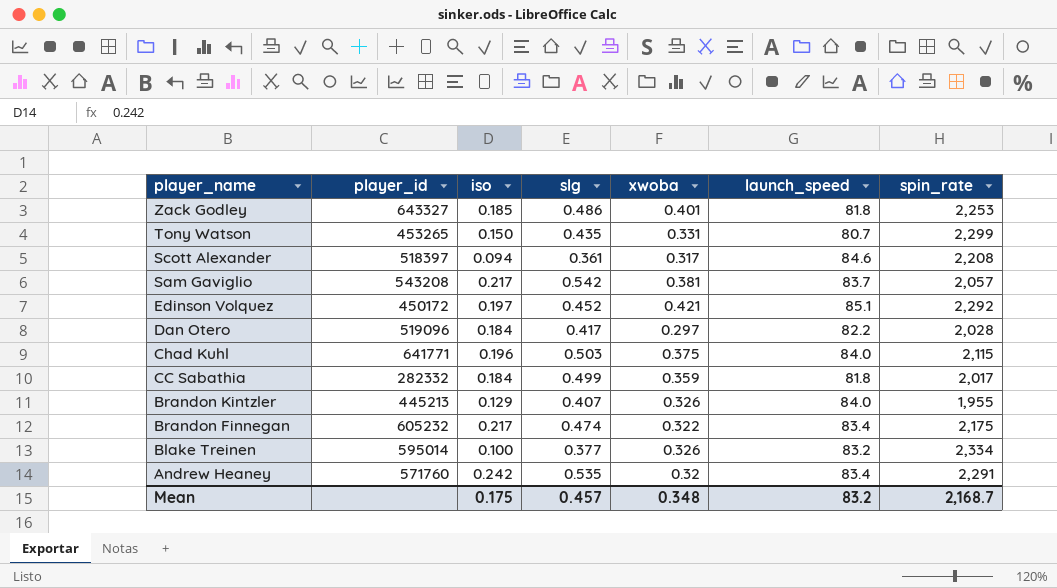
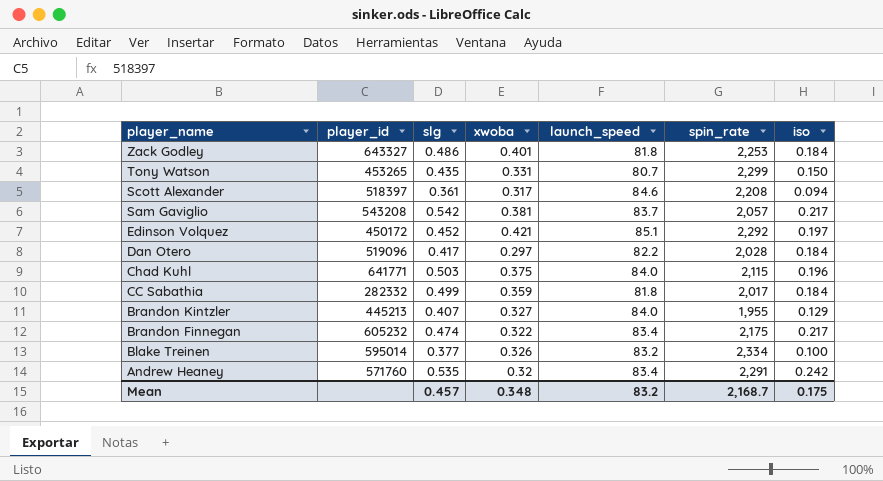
column iso | position: 3 -> 7
Zack Godley | iso: 0.185 -> 0.184
Brandon Kintzler | xwoba: 0.326 -> 0.327

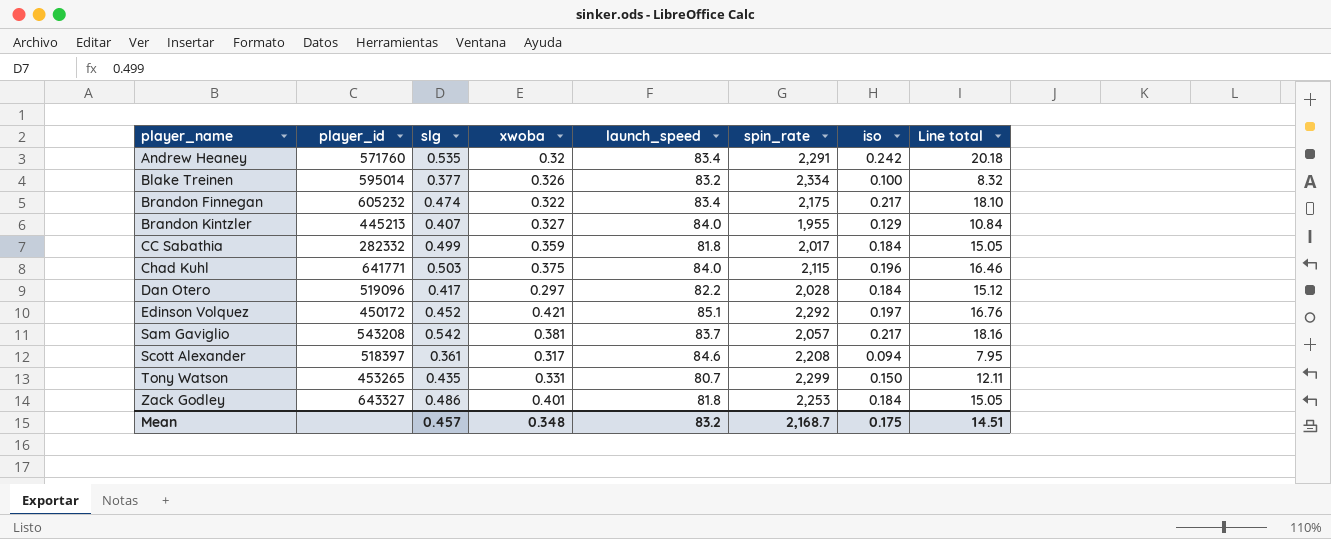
row order: player_name descending -> player_name ascending
column Line total | formula: none -> [launch_speed] * [iso]

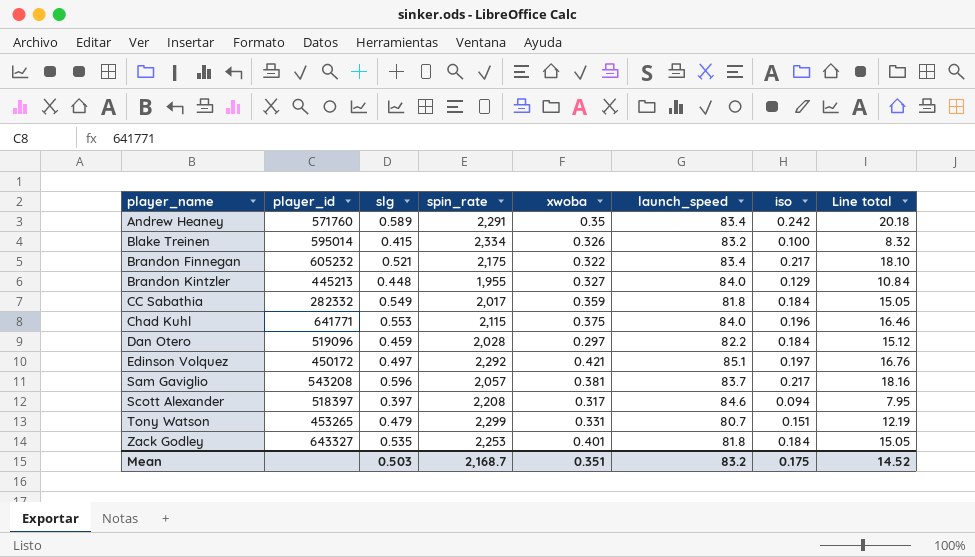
column spin_rate | position: 6 -> 4
Andrew Heaney | slg: 0.535 -> 0.589
Andrew Heaney | xwoba: 0.32 -> 0.35
Blake Treinen | slg: 0.377 -> 0.415
Brandon Finnegan | slg: 0.474 -> 0.521
Brandon Kintzler | slg: 0.407 -> 0.448
CC Sabathia | slg: 0.499 -> 0.549
Chad Kuhl | slg: 0.503 -> 0.553
Dan Otero | slg: 0.417 -> 0.459
Edinson Volquez | slg: 0.452 -> 0.497
Sam Gaviglio | slg: 0.542 -> 0.596
Scott Alexander | slg: 0.361 -> 0.397
Tony Watson | slg: 0.435 -> 0.479
Tony Watson | iso: 0.150 -> 0.151
Tony Watson | Line total: 12.11 -> 12.19
Zack Godley | slg: 0.486 -> 0.535
Mean | slg: 0.457 -> 0.503
Mean | xwoba: 0.348 -> 0.351
Mean | Line total: 14.51 -> 14.52

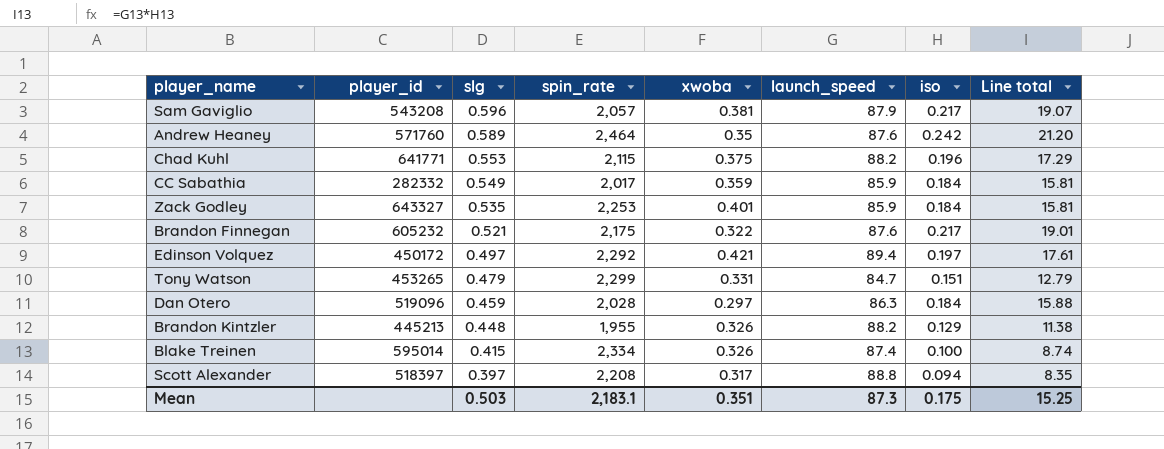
row order: player_name ascending -> slg descending
Sam Gaviglio | launch_speed: 83.7 -> 87.9
Sam Gaviglio | Line total: 18.16 -> 19.07
Andrew Heaney | spin_rate: 2,291 -> 2,464
Andrew Heaney | launch_speed: 83.4 -> 87.6
Andrew Heaney | Line total: 20.18 -> 21.20
Chad Kuhl | launch_speed: 84.0 -> 88.2
Chad Kuhl | Line total: 16.46 -> 17.29
CC Sabathia | launch_speed: 81.8 -> 85.9
CC Sabathia | Line total: 15.05 -> 15.81
Zack Godley | launch_speed: 81.8 -> 85.9
Zack Godley | Line total: 15.05 -> 15.81
Brandon Finnegan | launch_speed: 83.4 -> 87.6
Brandon Finnegan | Line total: 18.10 -> 19.01
Edinson Volquez | launch_speed: 85.1 -> 89.4
Edinson Volquez | Line total: 16.76 -> 17.61
Tony Watson | launch_speed: 80.7 -> 84.7
Tony Watson | Line total: 12.19 -> 12.79
Dan Otero | launch_speed: 82.2 -> 86.3
Dan Otero | Line total: 15.12 -> 15.88
Brandon Kintzler | xwoba: 0.327 -> 0.326
Brandon Kintzler | launch_speed: 84.0 -> 88.2
Brandon Kintzler | Line total: 10.84 -> 11.38
Blake Treinen | launch_speed: 83.2 -> 87.4
Blake Treinen | Line total: 8.32 -> 8.74
Scott Alexander | launch_speed: 84.6 -> 88.8
Scott Alexander | Line total: 7.95 -> 8.35
Mean | spin_rate: 2,168.7 -> 2,183.1
Mean | launch_speed: 83.2 -> 87.3
Mean | Line total: 14.52 -> 15.25

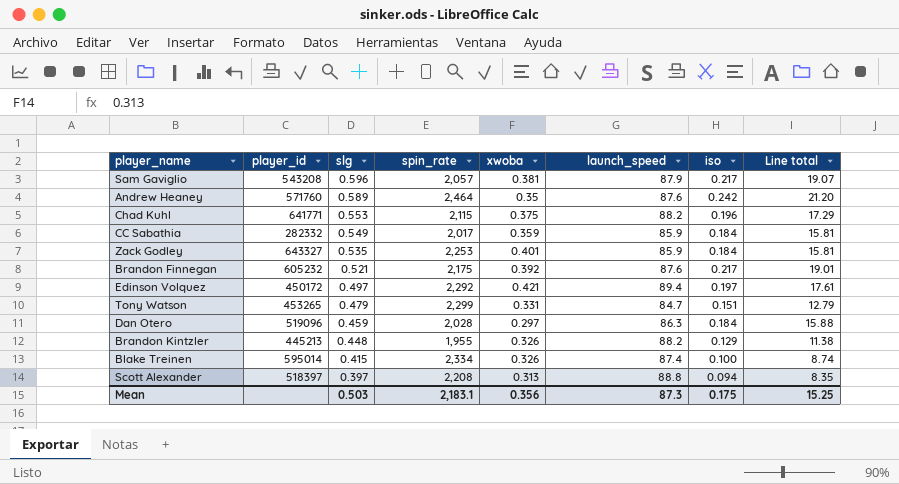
Brandon Finnegan | xwoba: 0.322 -> 0.392
Scott Alexander | xwoba: 0.317 -> 0.313
Mean | xwoba: 0.351 -> 0.356

